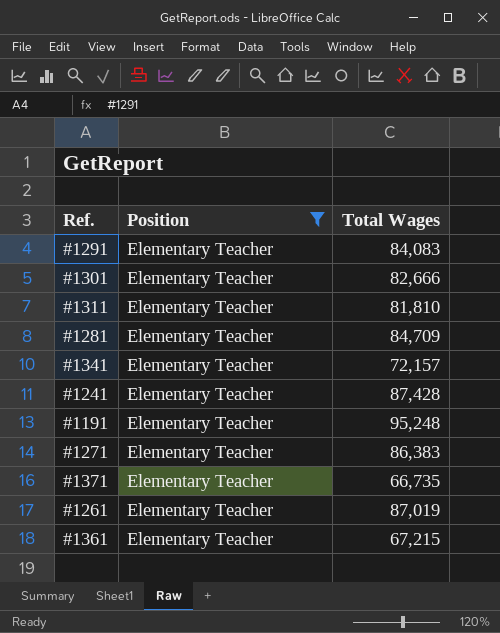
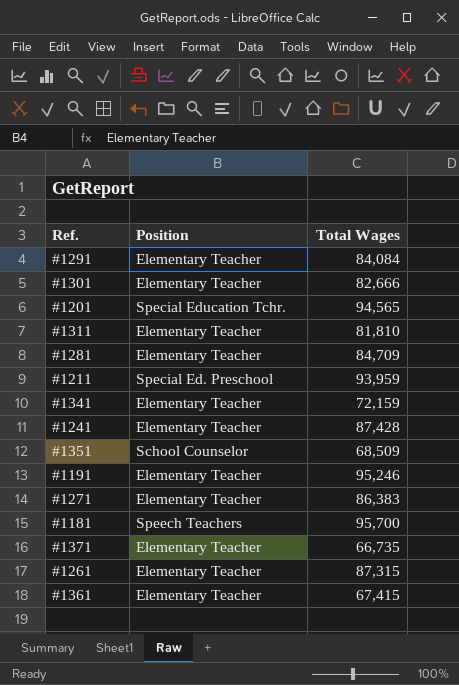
filter: Position = Elementary Teacher -> none
#1291 | Total Wages: 84,083 -> 84,084
#1341 | Total Wages: 72,157 -> 72,159
#1191 | Total Wages: 95,248 -> 95,246
#1261 | Total Wages: 87,019 -> 87,315
#1361 | Total Wages: 67,215 -> 67,415

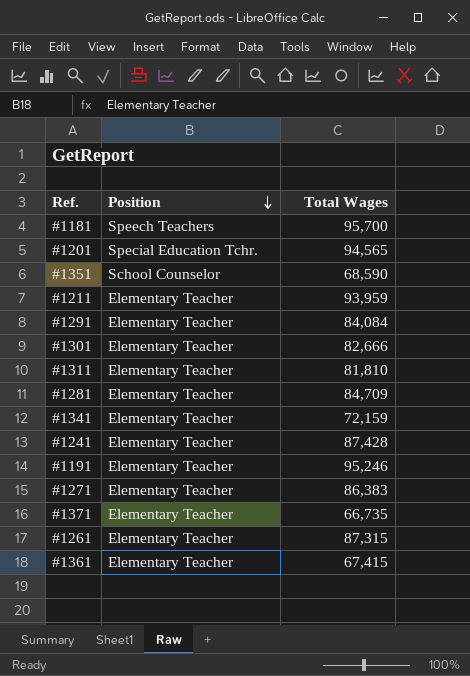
row order: none -> Position descending
#1351 | Total Wages: 68,509 -> 68,590
#1211 | Position: Special Ed. Preschool -> Elementary Teacher

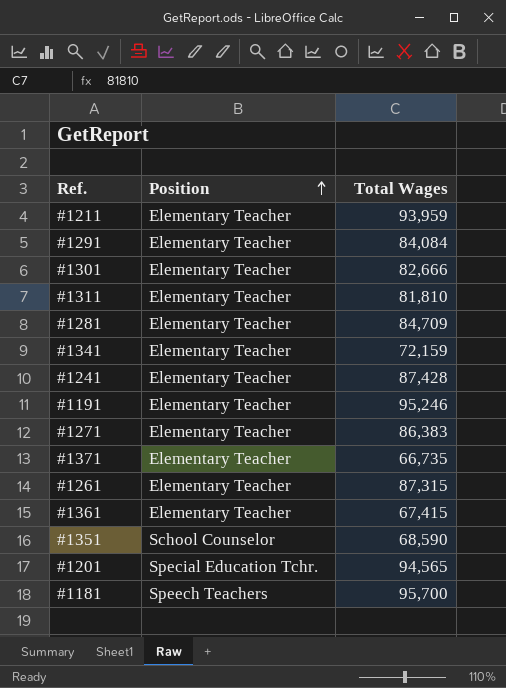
row order: Position descending -> Position ascending

